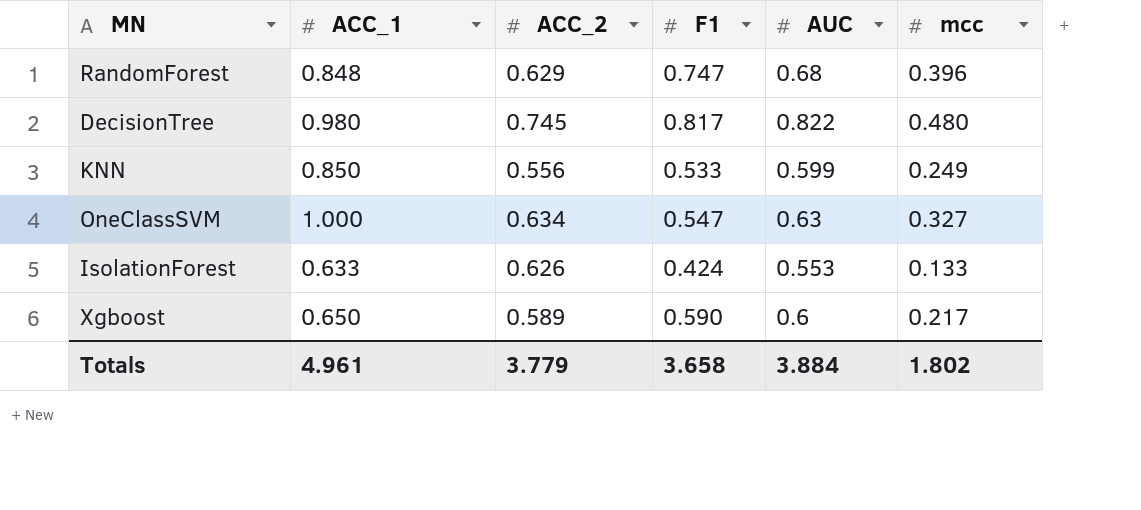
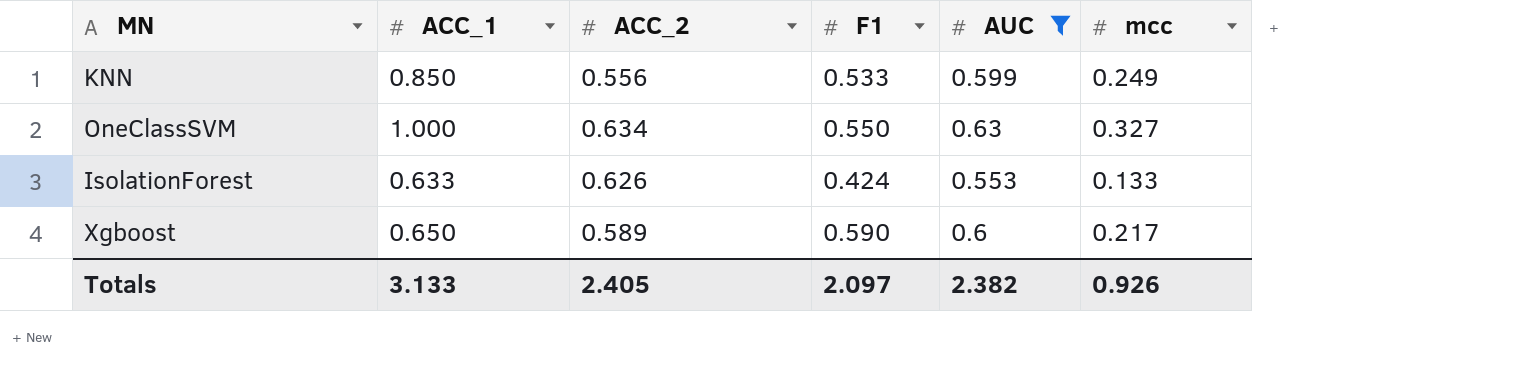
filter: none -> AUC <= 0.63
OneClassSVM | F1: 0.547 -> 0.550
Totals | ACC_1: 4.961 -> 3.133
Totals | ACC_2: 3.779 -> 2.405
Totals | F1: 3.658 -> 2.097
Totals | AUC: 3.884 -> 2.382
Totals | mcc: 1.802 -> 0.926

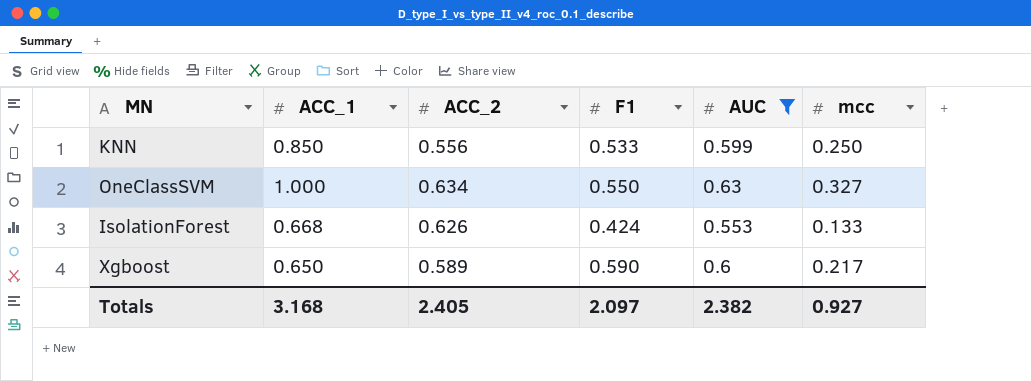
KNN | mcc: 0.249 -> 0.250
IsolationForest | ACC_1: 0.633 -> 0.668
Totals | ACC_1: 3.133 -> 3.168
Totals | mcc: 0.926 -> 0.927

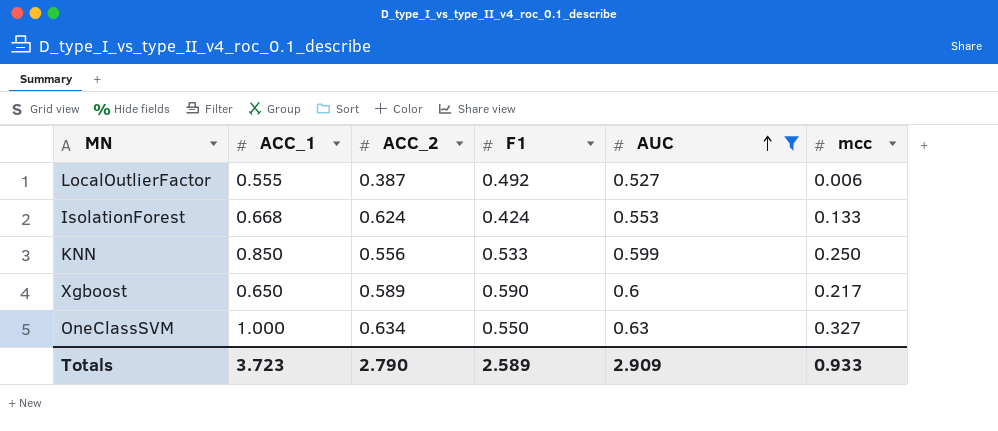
row order: none -> AUC ascending
row LocalOutlierFactor: none -> 0.555 | 0.387 | 0.492 | 0.527 | 0.006
IsolationForest | ACC_2: 0.626 -> 0.624
Totals | ACC_1: 3.168 -> 3.723
Totals | ACC_2: 2.405 -> 2.790
Totals | F1: 2.097 -> 2.589
Totals | AUC: 2.382 -> 2.909
Totals | mcc: 0.927 -> 0.933

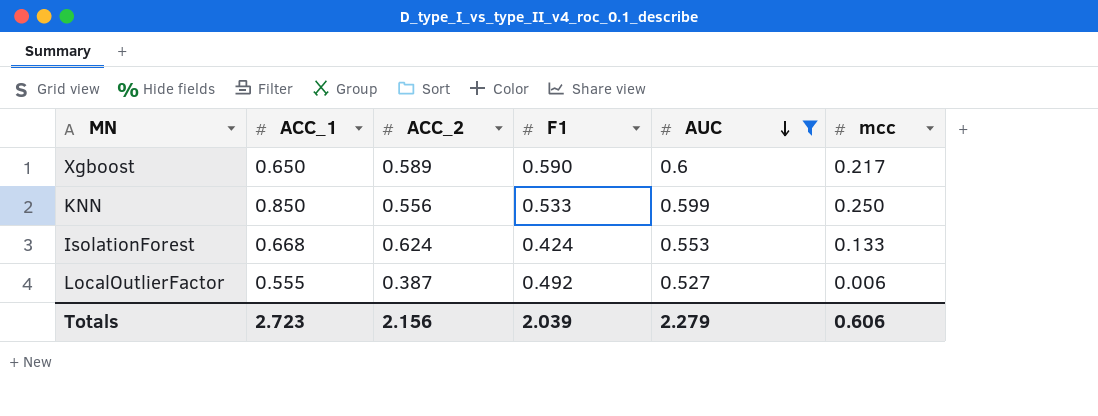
row order: AUC ascending -> AUC descending
row OneClassSVM: 1.000 | 0.634 | 0.550 | 0.63 | 0.327 -> none
Totals | ACC_1: 3.723 -> 2.723
Totals | ACC_2: 2.790 -> 2.156
Totals | F1: 2.589 -> 2.039
Totals | AUC: 2.909 -> 2.279
Totals | mcc: 0.933 -> 0.606

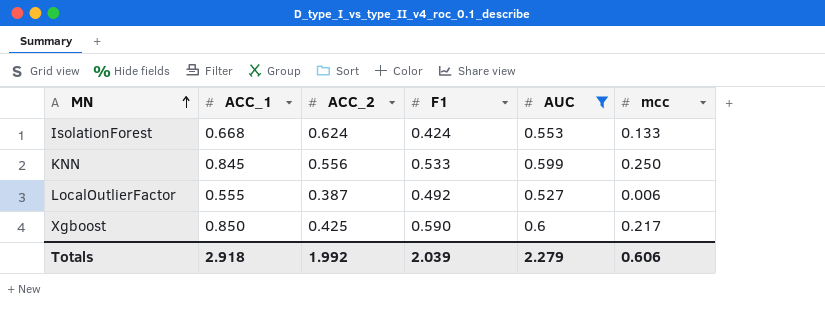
row order: AUC descending -> MN ascending
KNN | ACC_1: 0.850 -> 0.845
Xgboost | ACC_1: 0.650 -> 0.850
Xgboost | ACC_2: 0.589 -> 0.425
Totals | ACC_1: 2.723 -> 2.918
Totals | ACC_2: 2.156 -> 1.992

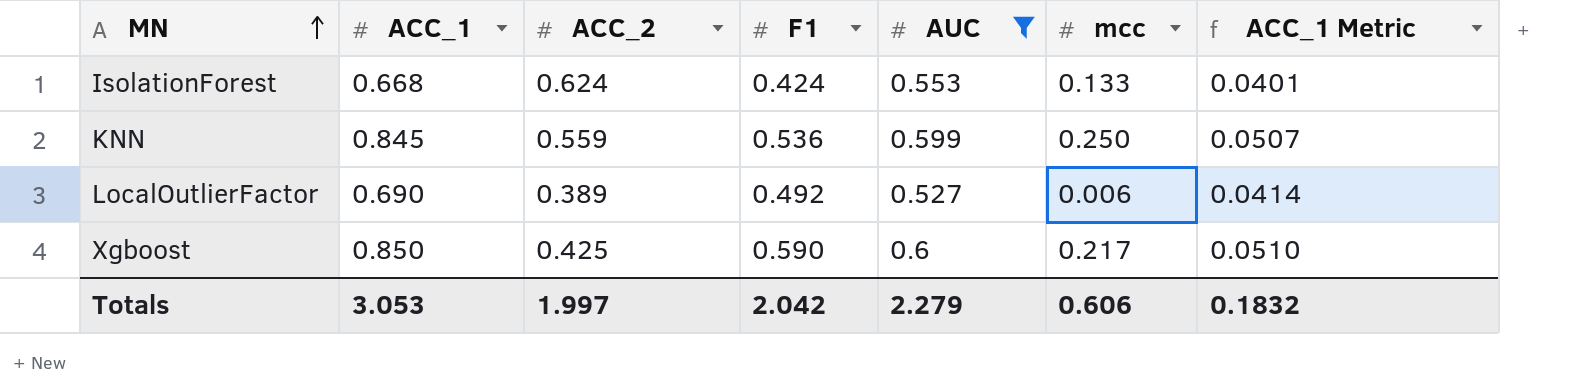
column ACC_1 Metric | formula: none -> [ACC_1] * 0.06
KNN | ACC_2: 0.556 -> 0.559
KNN | F1: 0.533 -> 0.536
LocalOutlierFactor | ACC_1: 0.555 -> 0.690
LocalOutlierFactor | ACC_2: 0.387 -> 0.389
Totals | ACC_1: 2.918 -> 3.053
Totals | ACC_2: 1.992 -> 1.997
Totals | F1: 2.039 -> 2.042

